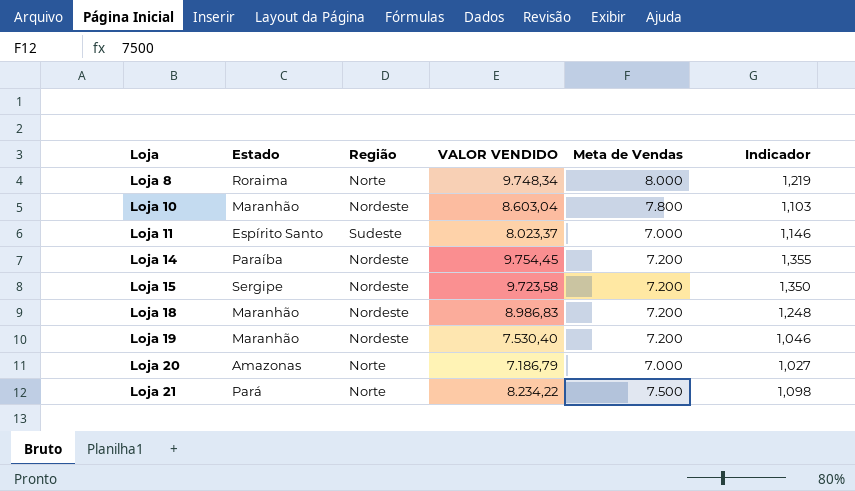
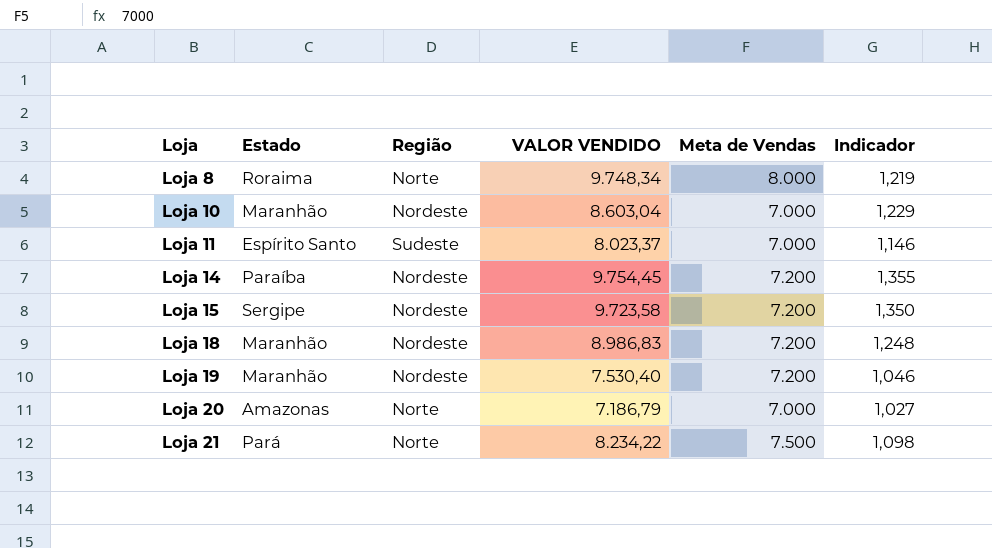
Loja 10 | Meta de Vendas: 7.800 -> 7.000
Loja 10 | Indicador: 1,103 -> 1,229

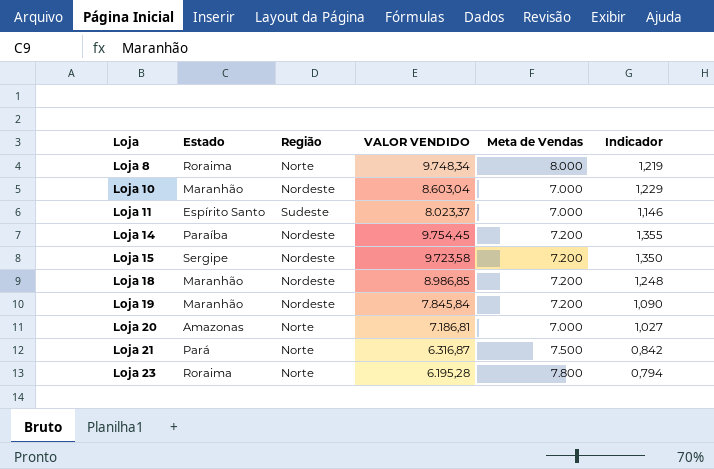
Loja 18 | VALOR VENDIDO: 8.986,83 -> 8.986,85
Loja 19 | VALOR VENDIDO: 7.530,40 -> 7.845,84
Loja 19 | Indicador: 1,046 -> 1,090
Loja 20 | VALOR VENDIDO: 7.186,79 -> 7.186,81
Loja 21 | VALOR VENDIDO: 8.234,22 -> 6.316,87
Loja 21 | Indicador: 1,098 -> 0,842
row Loja 23: none -> Roraima | Norte | 6.195,28 | 7.800 | 0,794

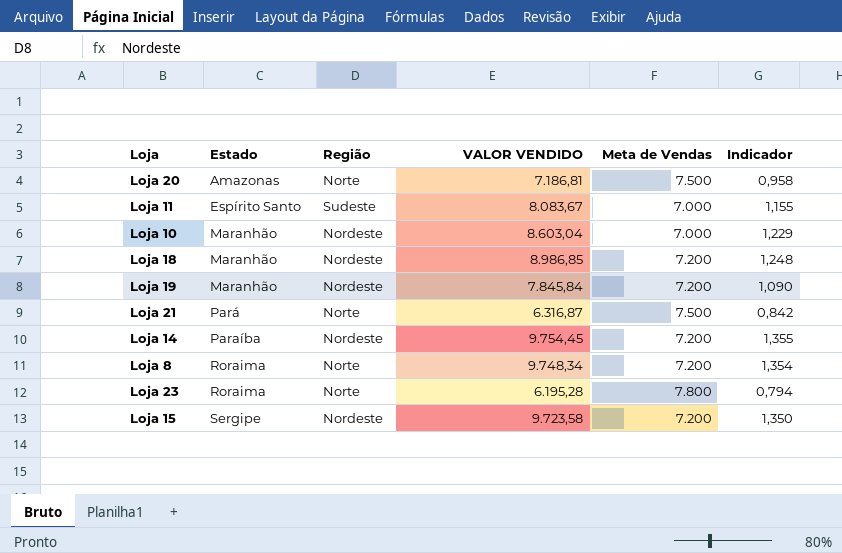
row order: Loja ascending -> Estado ascending
Loja 20 | Meta de Vendas: 7.000 -> 7.500
Loja 20 | Indicador: 1,027 -> 0,958
Loja 11 | VALOR VENDIDO: 8.023,37 -> 8.083,67
Loja 11 | Indicador: 1,146 -> 1,155
Loja 8 | Meta de Vendas: 8.000 -> 7.200
Loja 8 | Indicador: 1,219 -> 1,354

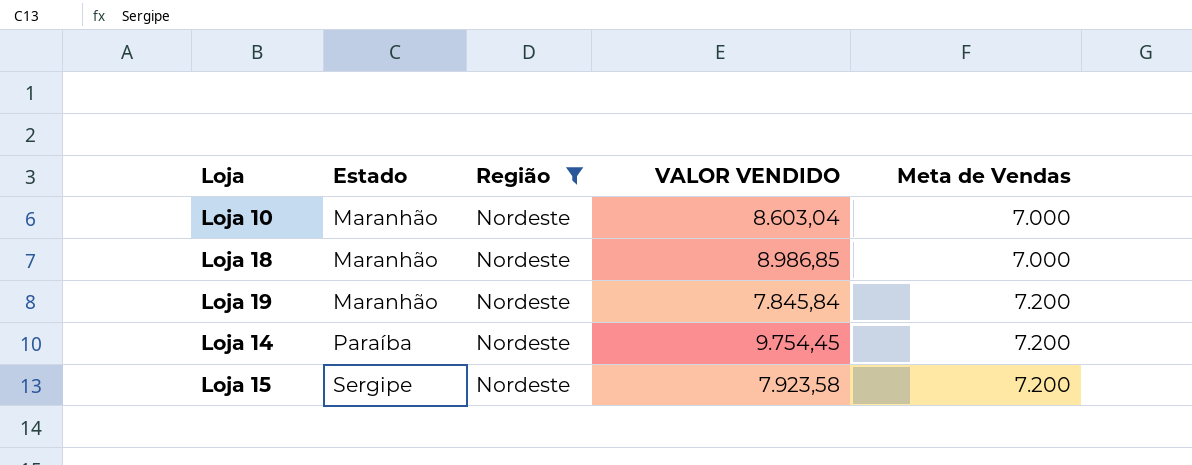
filter: none -> Região = Nordeste
column Indicador | formula: [VALOR VENDIDO] / [Meta de Vendas] -> none
Loja 18 | Meta de Vendas: 7.200 -> 7.000
Loja 15 | VALOR VENDIDO: 9.723,58 -> 7.923,58

